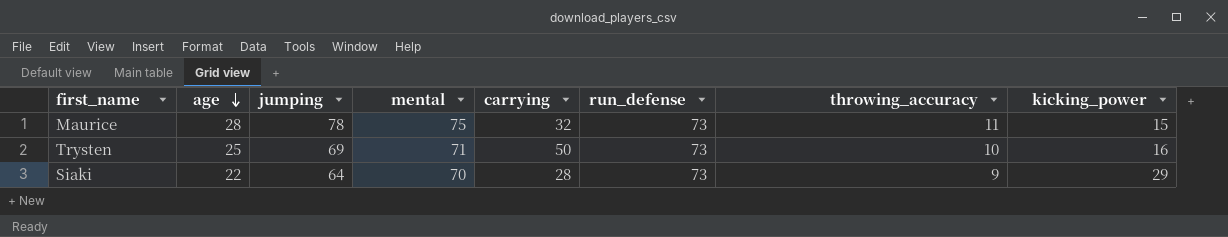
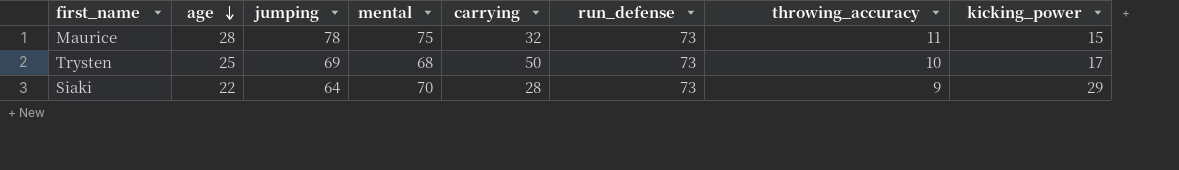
Trysten | mental: 71 -> 68
Trysten | kicking_power: 16 -> 17

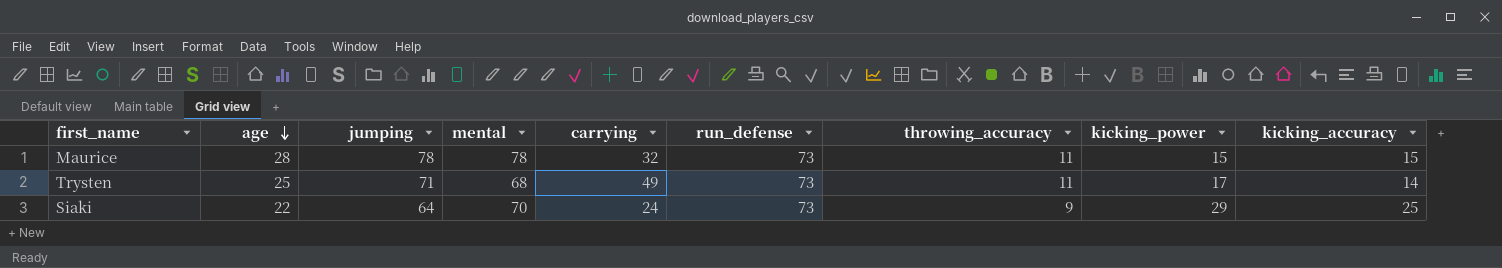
column kicking_accuracy | position: none -> 9
Maurice | mental: 75 -> 78
Trysten | jumping: 69 -> 71
Trysten | carrying: 50 -> 49
Trysten | throwing_accuracy: 10 -> 11
Siaki | carrying: 28 -> 24

